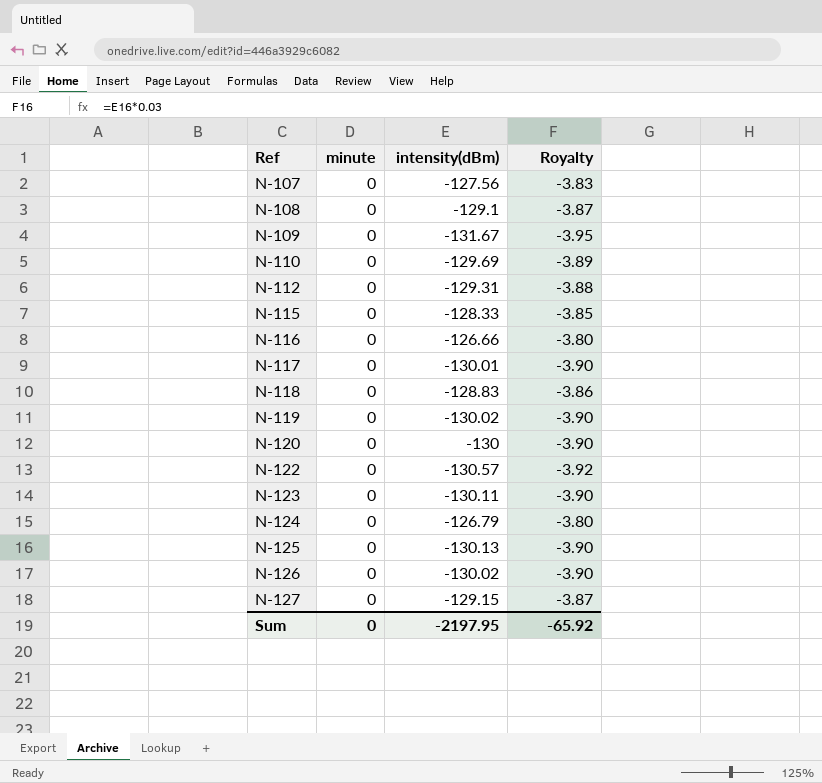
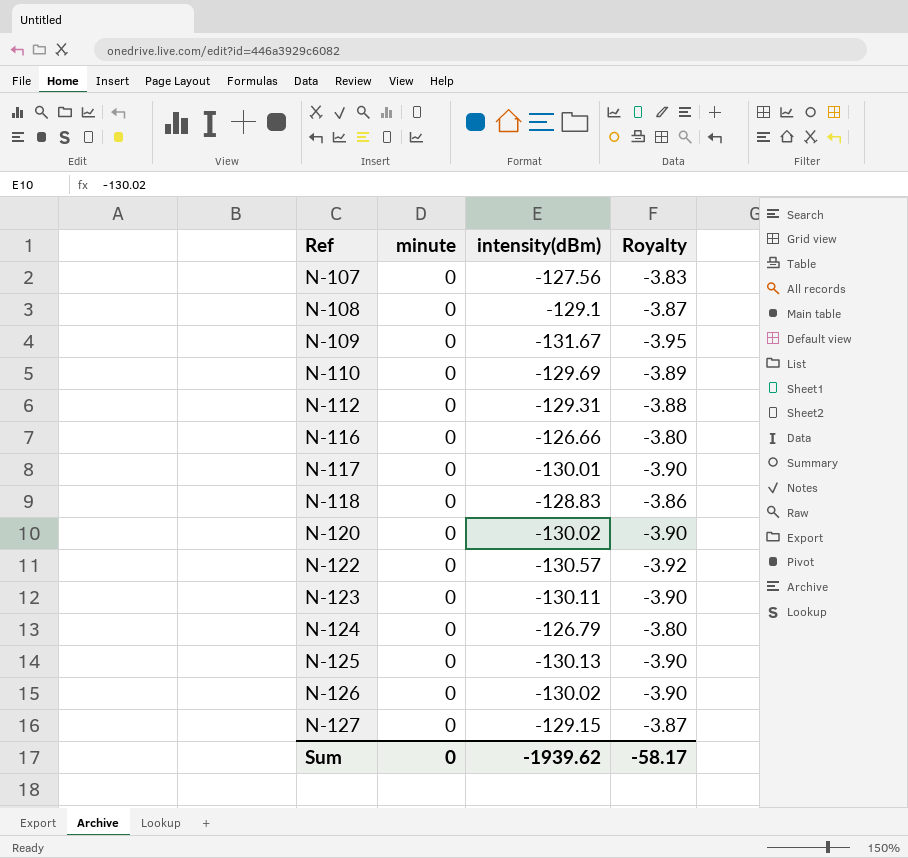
row N-115: 0 | -128.33 | -3.85 -> none
row N-119: 0 | -130.02 | -3.90 -> none
N-120 | intensity(dBm): -130 -> -130.02
Sum | intensity(dBm): -2197.95 -> -1939.62
Sum | Royalty: -65.92 -> -58.17

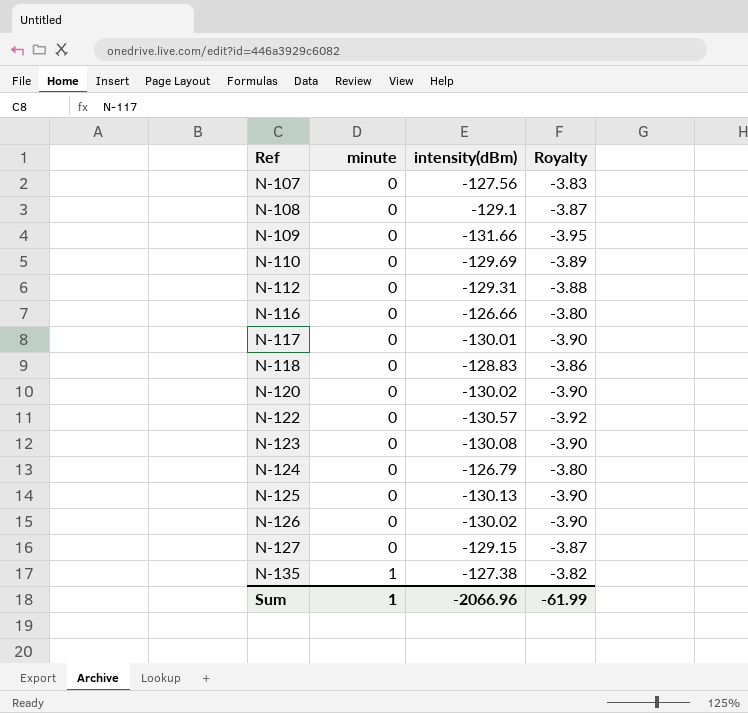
N-109 | intensity(dBm): -131.67 -> -131.66
N-123 | intensity(dBm): -130.11 -> -130.08
row N-135: none -> 1 | -127.38 | -3.82
Sum | minute: 0 -> 1
Sum | intensity(dBm): -1939.62 -> -2066.96
Sum | Royalty: -58.17 -> -61.99

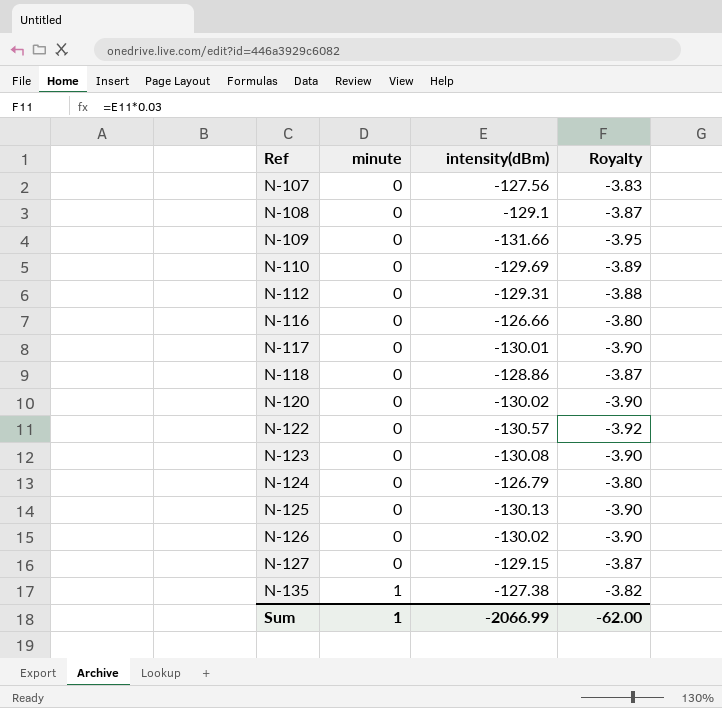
N-118 | intensity(dBm): -128.83 -> -128.86
N-118 | Royalty: -3.86 -> -3.87
Sum | intensity(dBm): -2066.96 -> -2066.99
Sum | Royalty: -61.99 -> -62.00

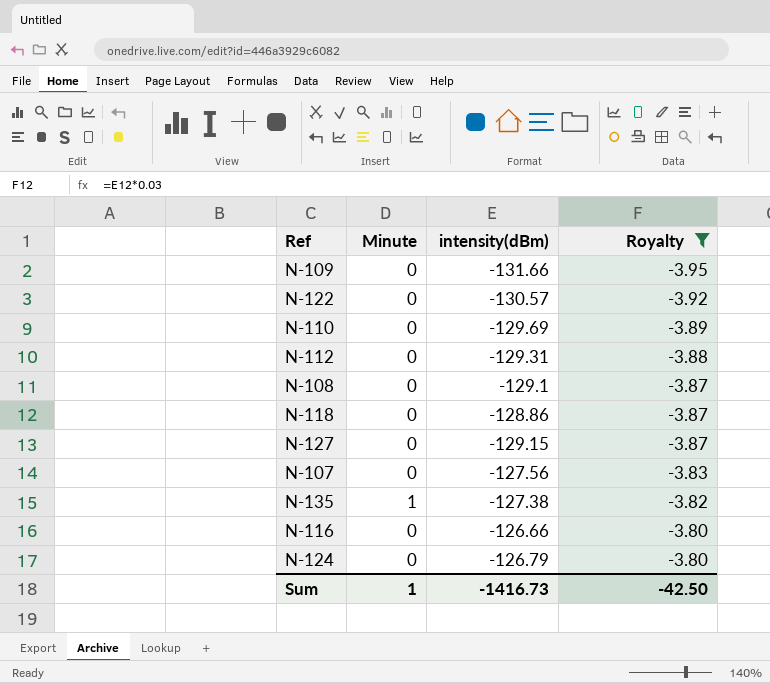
filter: none -> Royalty != -3.90
row order: Ref ascending -> Royalty ascending
column name: minute -> Minute
Sum | intensity(dBm): -2066.99 -> -1416.73
Sum | Royalty: -62.00 -> -42.50

